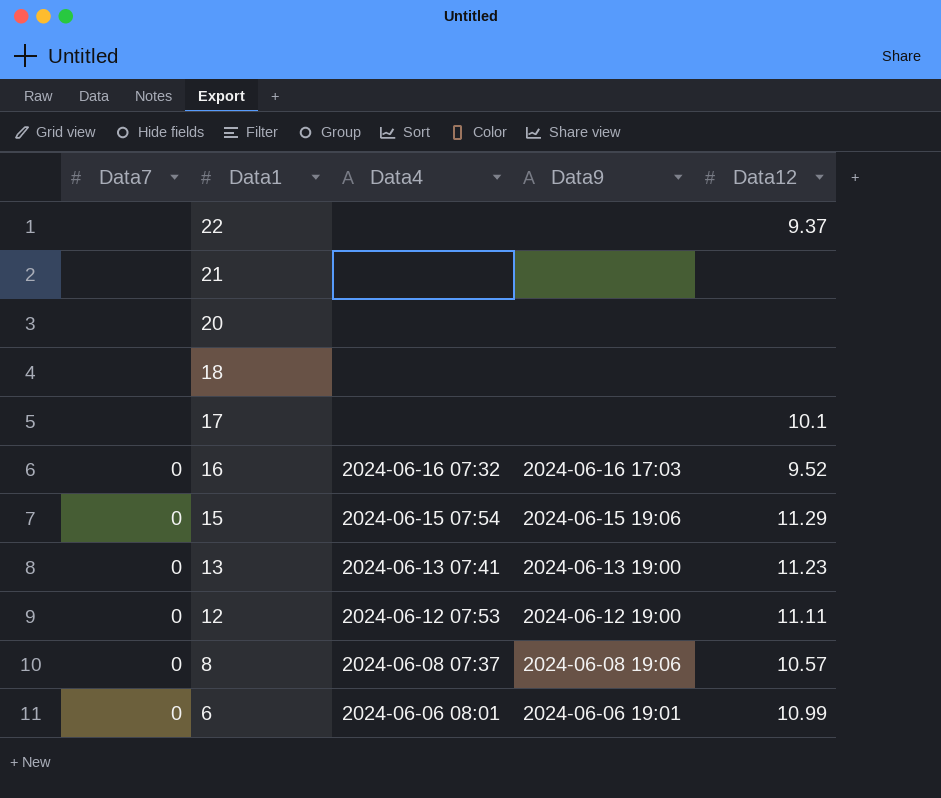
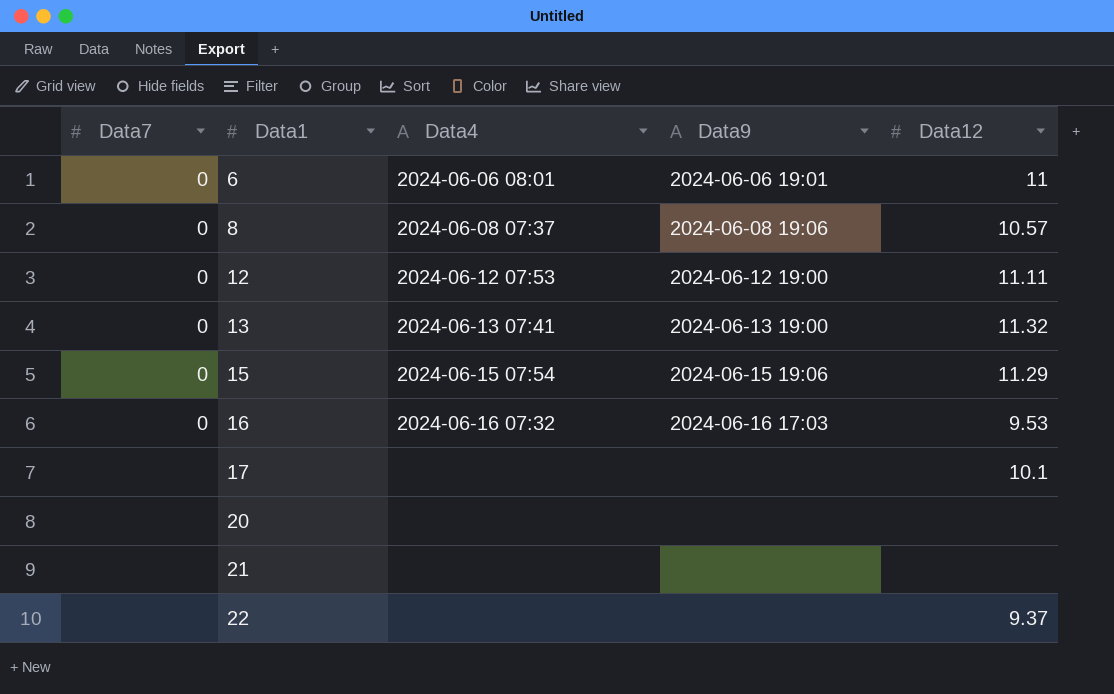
row order: Data1 descending -> Data1 ascending
row 18: none | none | none | none -> none
6 | Data12: 10.99 -> 11
13 | Data12: 11.23 -> 11.32
16 | Data12: 9.52 -> 9.53

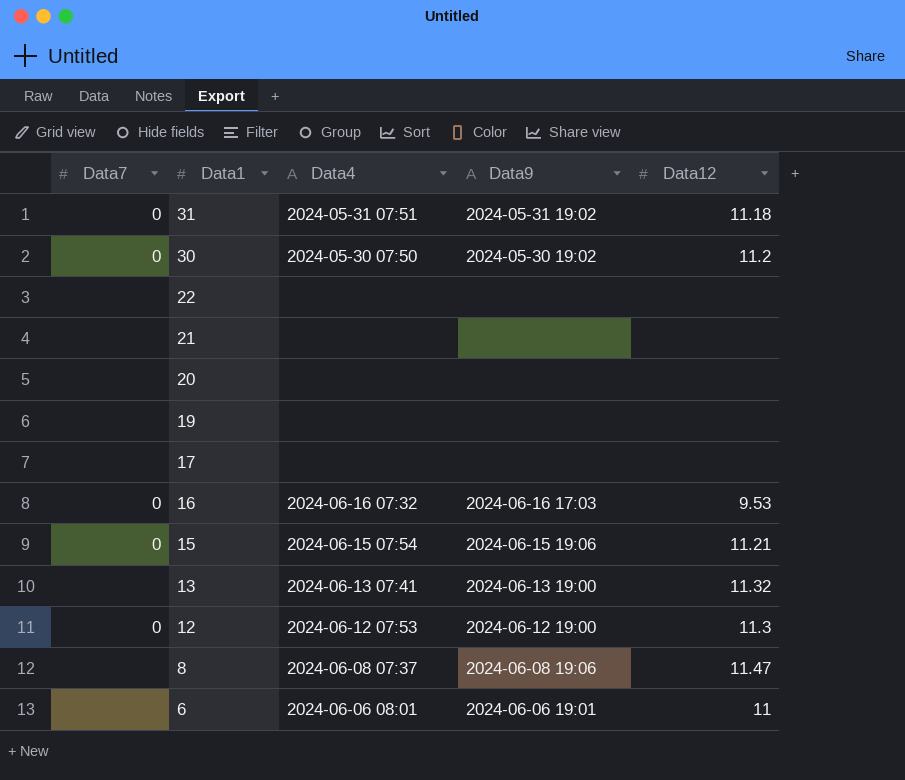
row order: Data1 ascending -> Data1 descending
row 31: none -> 0 | 2024-05-31 07:51 | 2024-05-31 19:02 | 11.18
row 30: none -> 0 | 2024-05-30 07:50 | 2024-05-30 19:02 | 11.2
22 | Data12: 9.37 -> none
row 19: none -> none | none | none | none
17 | Data12: 10.1 -> none
15 | Data12: 11.29 -> 11.21
13 | Data7: 0 -> none
12 | Data12: 11.11 -> 11.3
8 | Data7: 0 -> none
8 | Data12: 10.57 -> 11.47
6 | Data7: 0 -> none

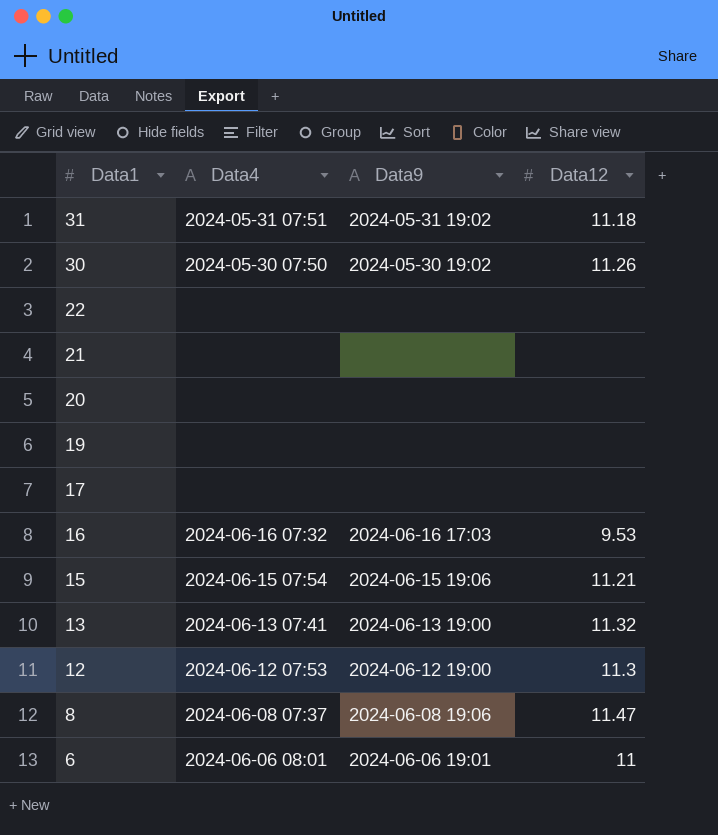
column Data7 | position: 1 -> none
30 | Data12: 11.2 -> 11.26

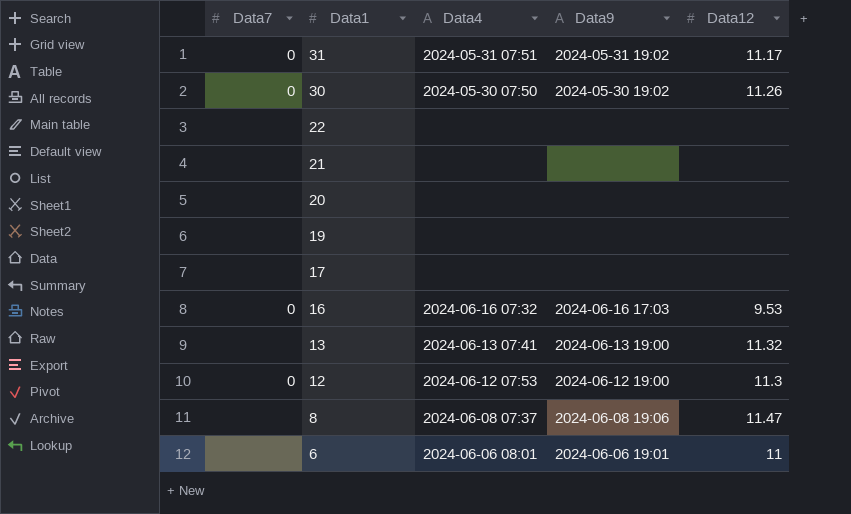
column Data7 | position: none -> 1
row 15: 2024-06-15 07:54 | 2024-06-15 19:06 | 11.21 -> none
31 | Data12: 11.18 -> 11.17

